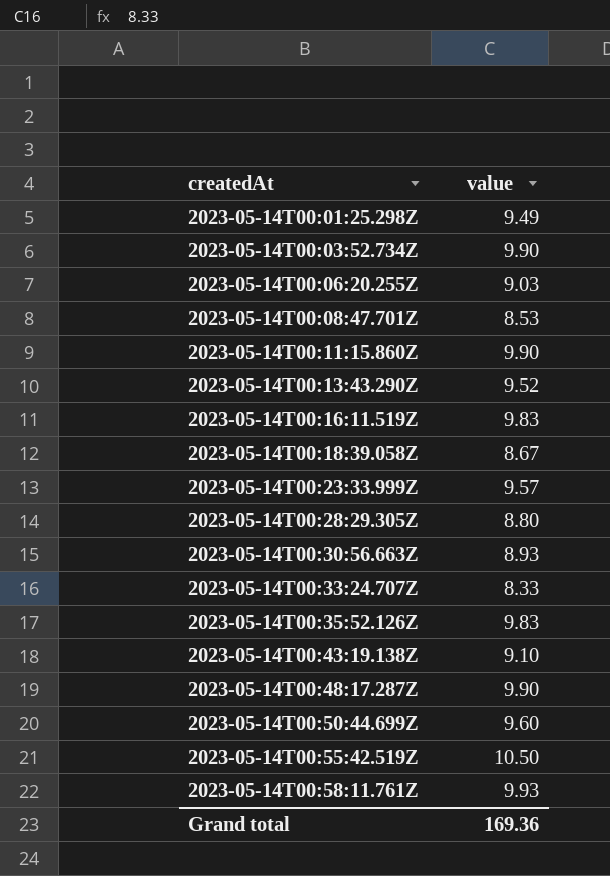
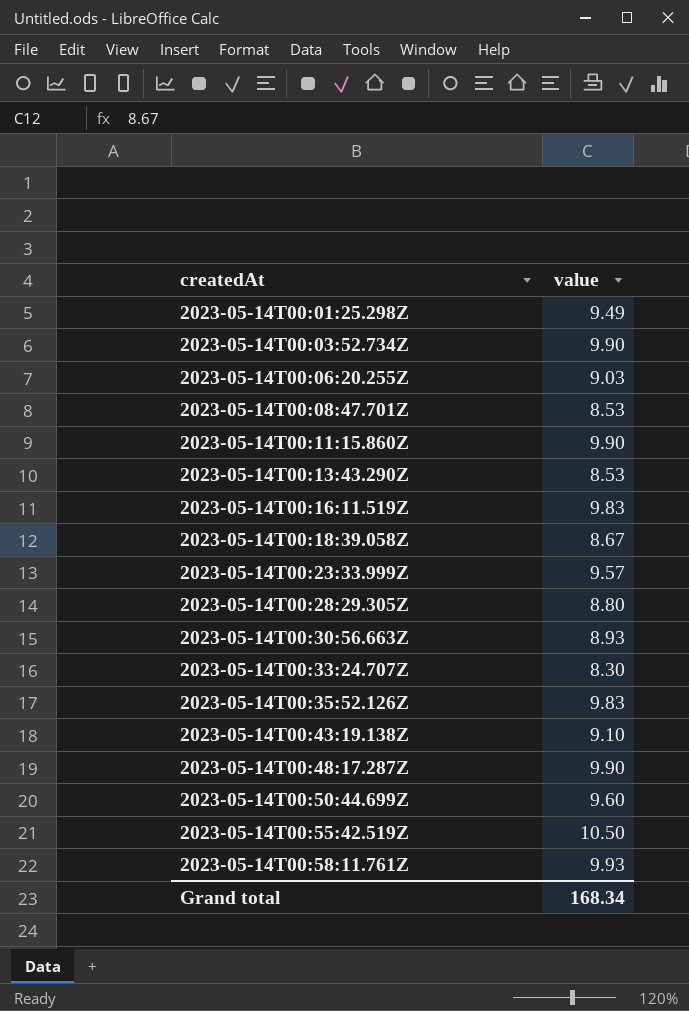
2023-05-14T00:13:43.290Z | value: 9.52 -> 8.53
2023-05-14T00:33:24.707Z | value: 8.33 -> 8.30
Grand total | value: 169.36 -> 168.34

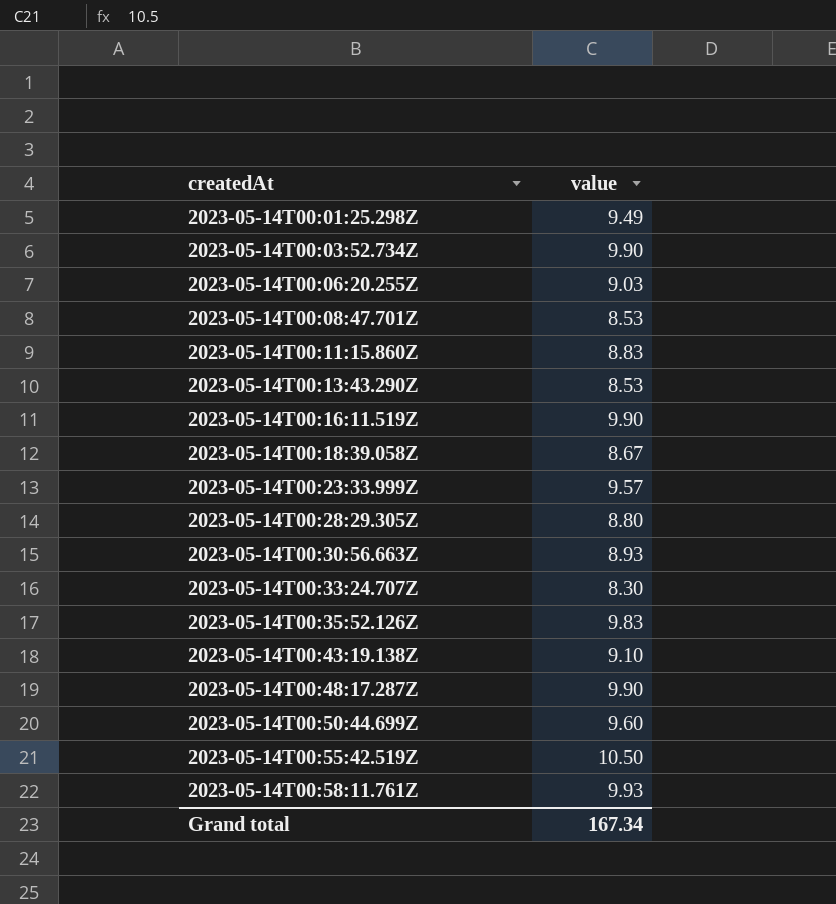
2023-05-14T00:11:15.860Z | value: 9.90 -> 8.83
2023-05-14T00:16:11.519Z | value: 9.83 -> 9.90
Grand total | value: 168.34 -> 167.34

